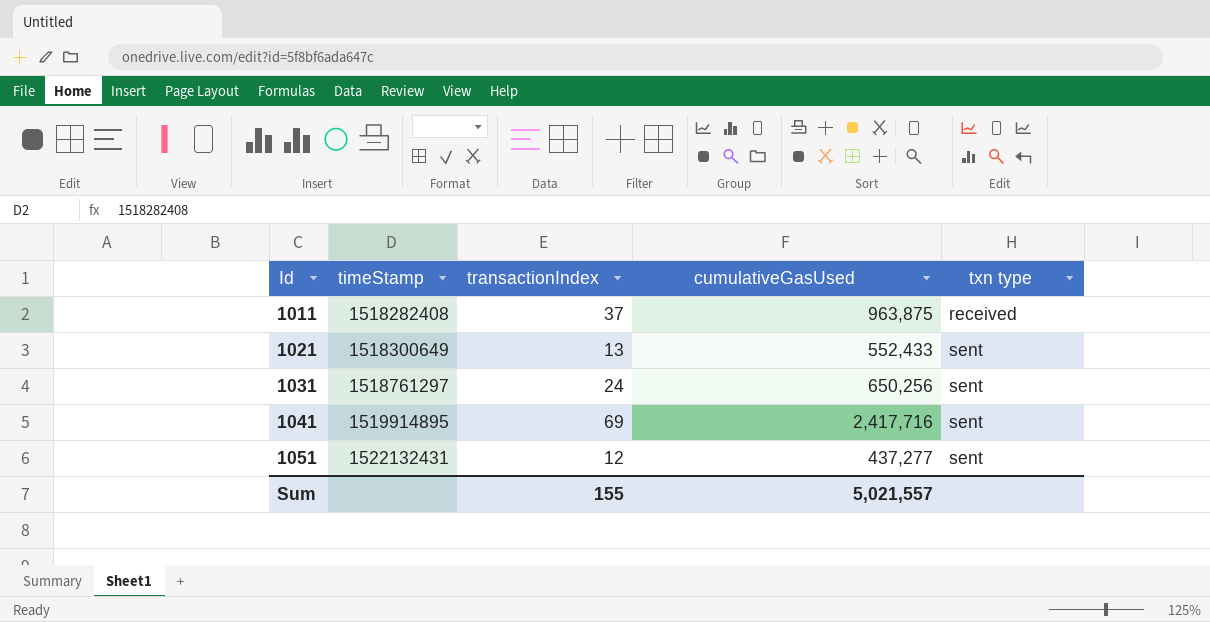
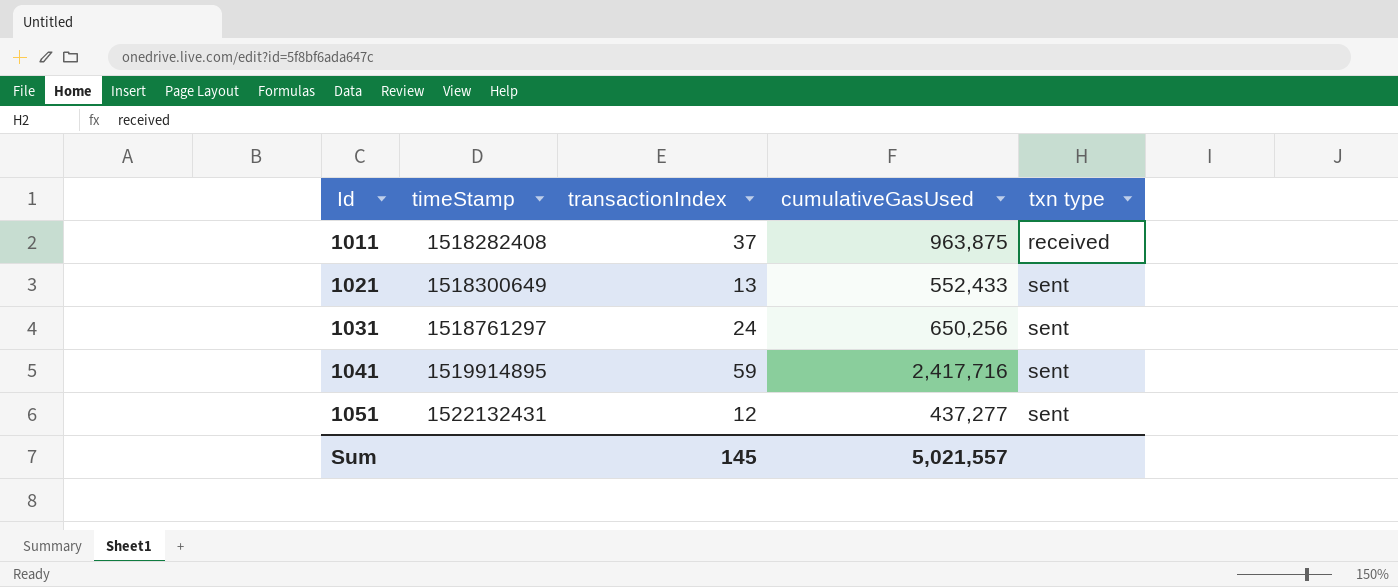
1041 | transactionIndex: 69 -> 59
Sum | transactionIndex: 155 -> 145

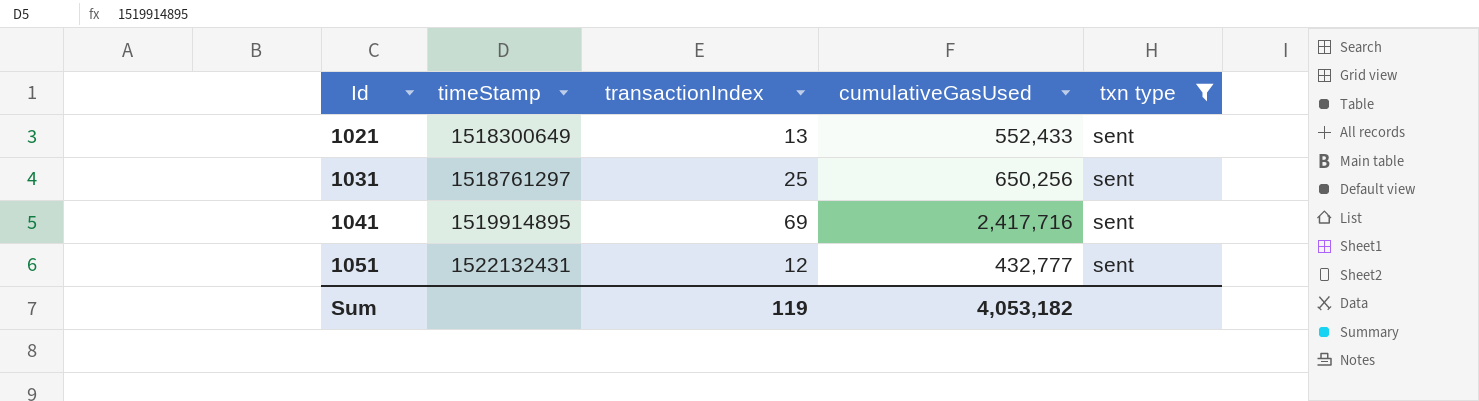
filter: none -> txn type = sent
1031 | transactionIndex: 24 -> 25
1041 | transactionIndex: 59 -> 69
1051 | cumulativeGasUsed: 437,277 -> 432,777
Sum | transactionIndex: 145 -> 119
Sum | cumulativeGasUsed: 5,021,557 -> 4,053,182

